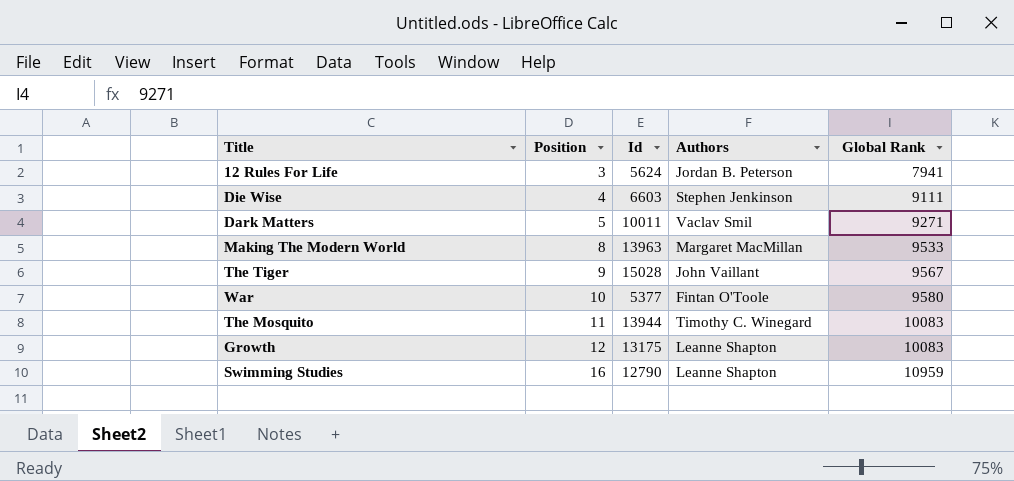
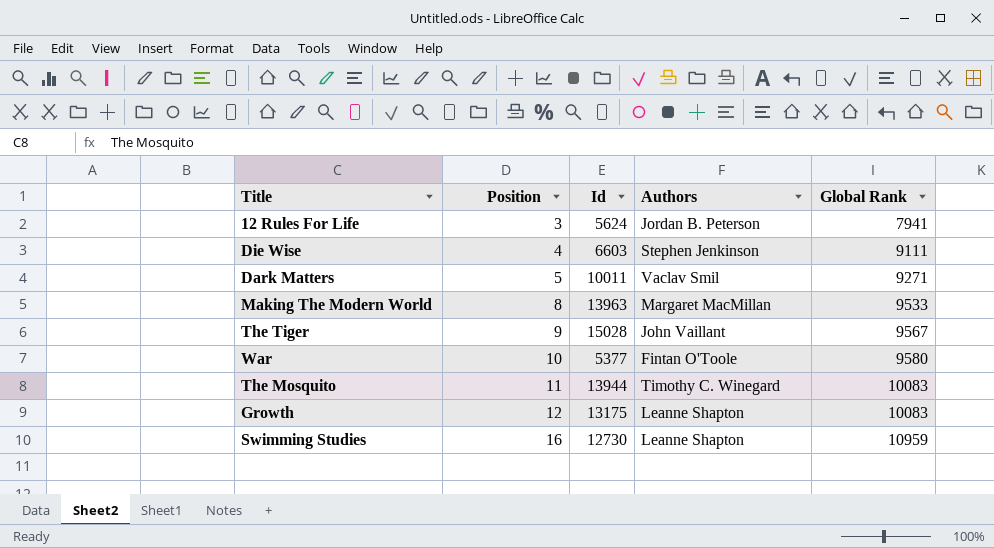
Swimming Studies | Id: 12790 -> 12730

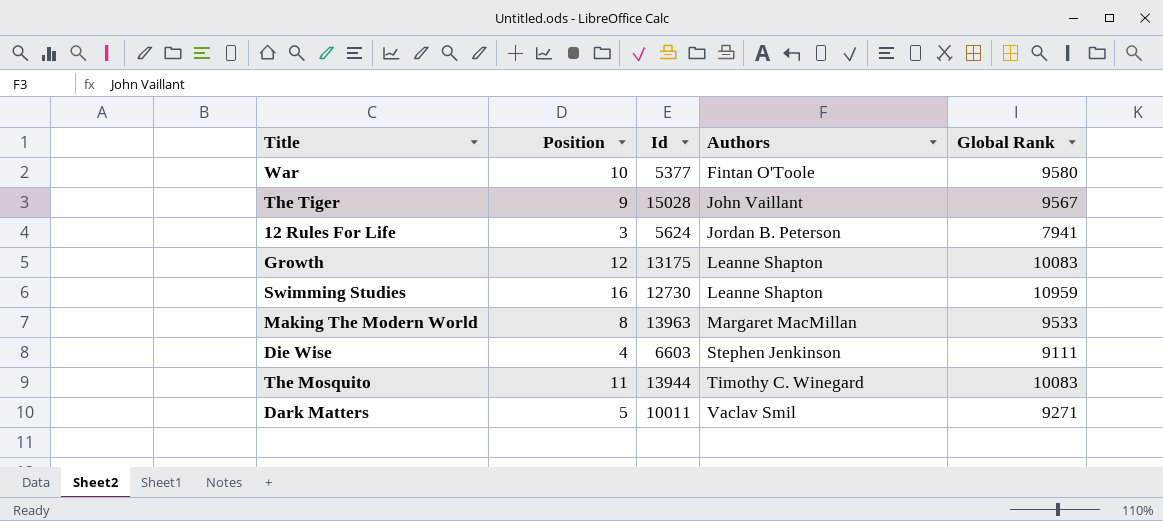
row order: Position ascending -> Authors ascending

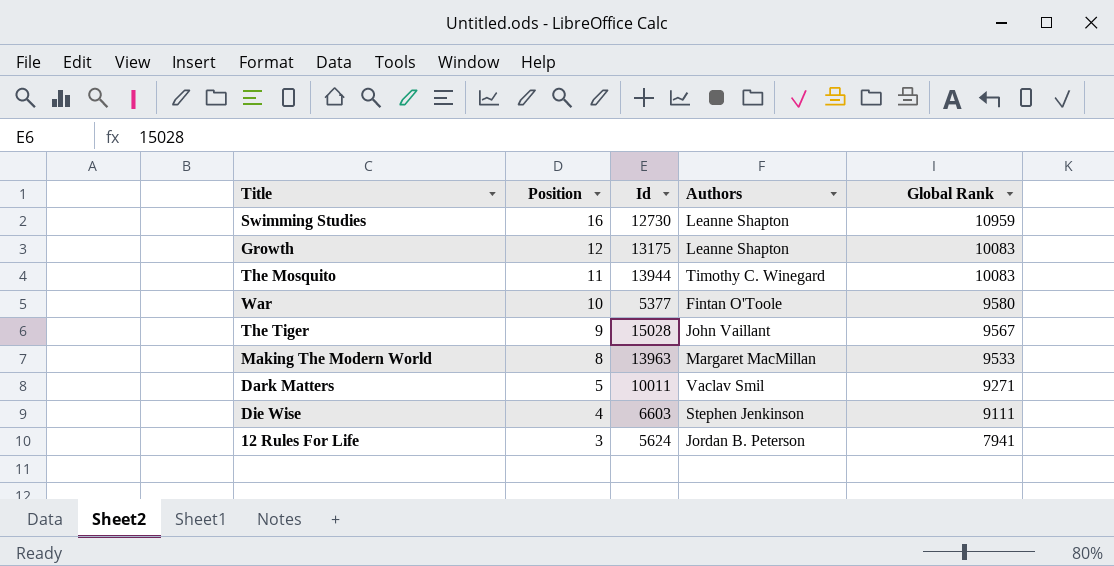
row order: Authors ascending -> Position descending

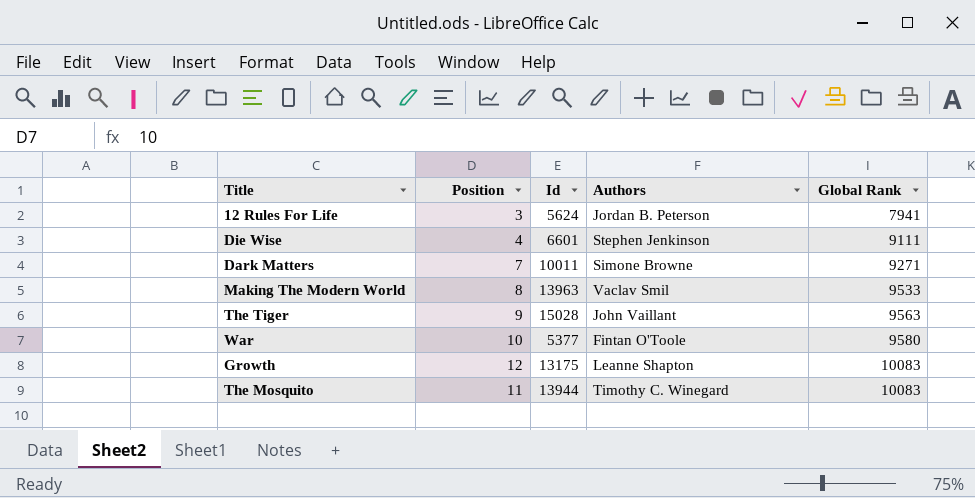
row order: Position descending -> Global Rank ascending
row Swimming Studies: 16 | 12730 | Leanne Shapton | 10959 -> none
Die Wise | Id: 6603 -> 6601
Dark Matters | Position: 5 -> 7
Dark Matters | Authors: Vaclav Smil -> Simone Browne
Making The Modern World | Authors: Margaret MacMillan -> Vaclav Smil
The Tiger | Global Rank: 9567 -> 9563

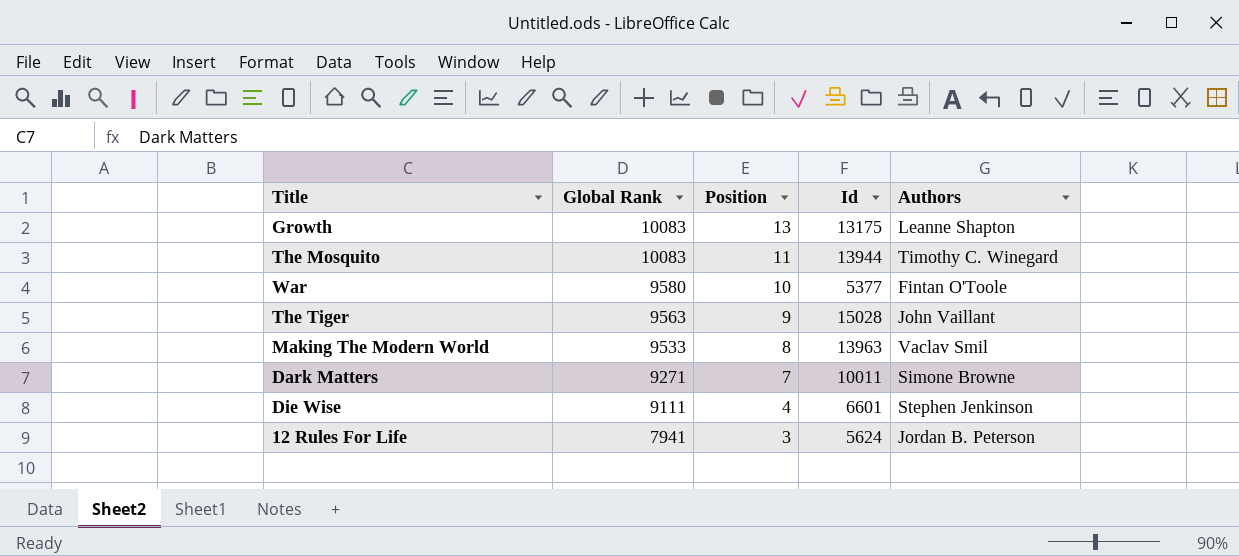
row order: Global Rank ascending -> Global Rank descending
column Global Rank | position: 5 -> 2
Growth | Position: 12 -> 13

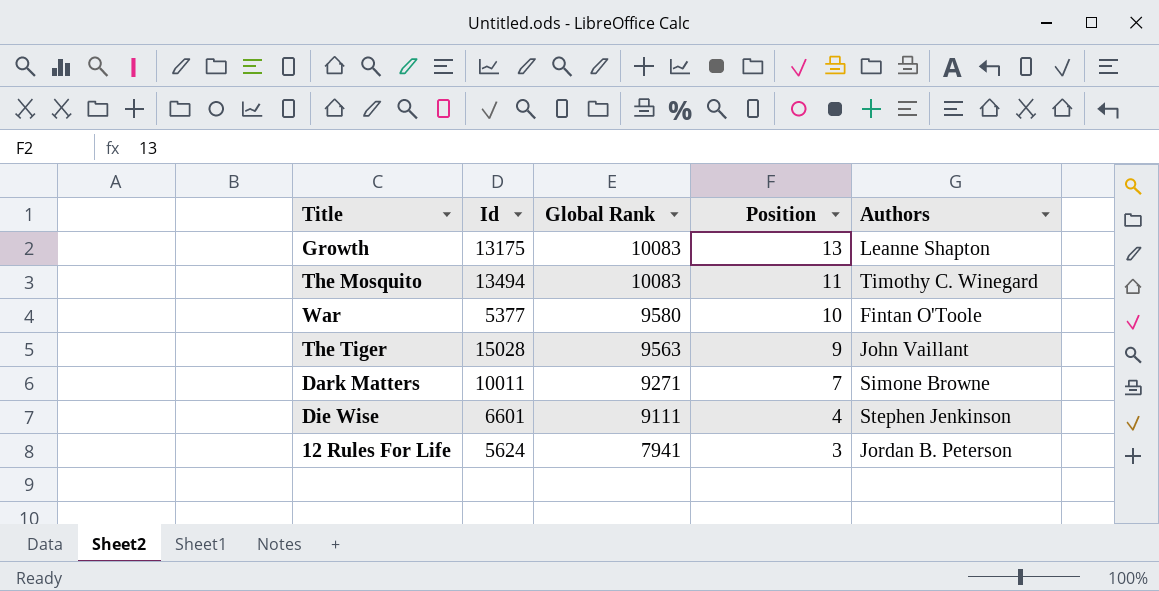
column Id | position: 4 -> 2
row Making The Modern World: 9533 | 8 | 13963 | Vaclav Smil -> none
The Mosquito | Id: 13944 -> 13494

